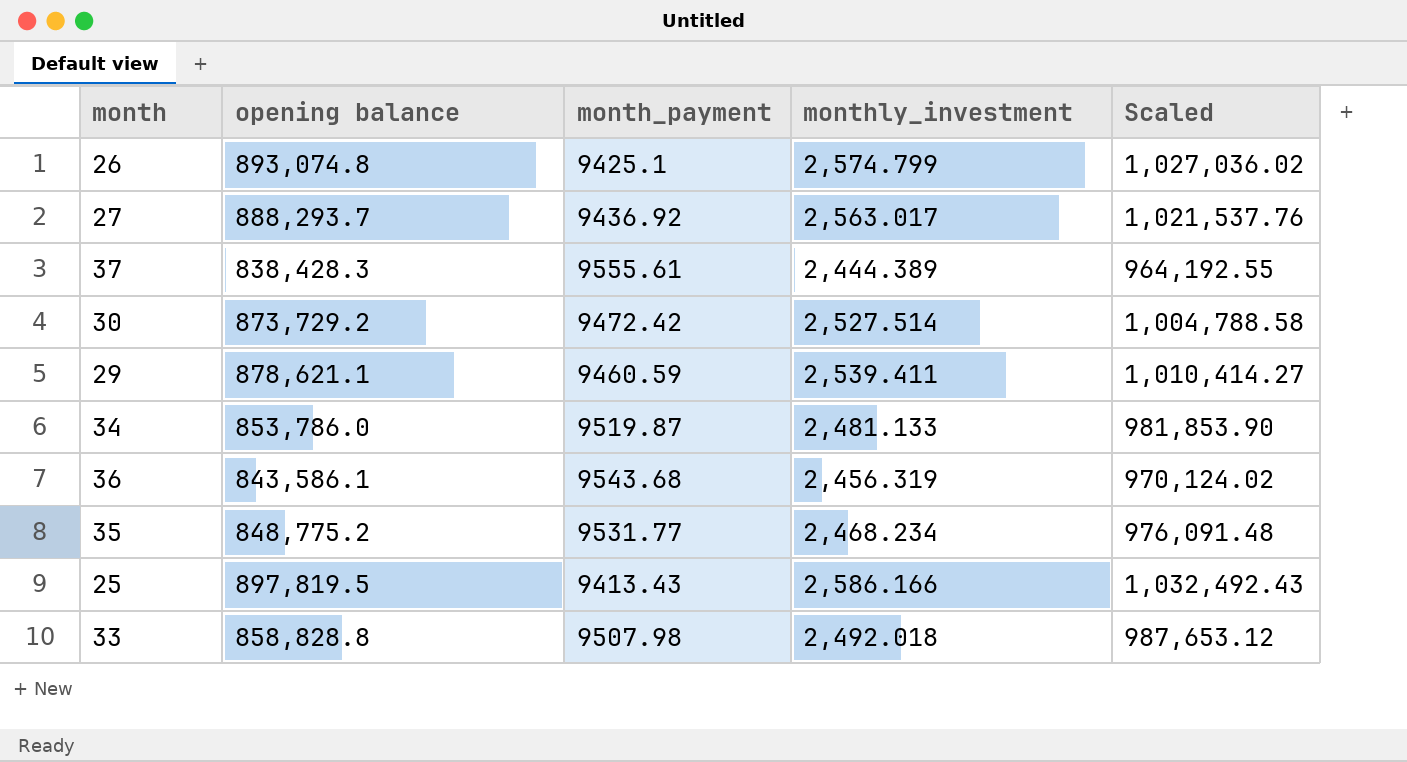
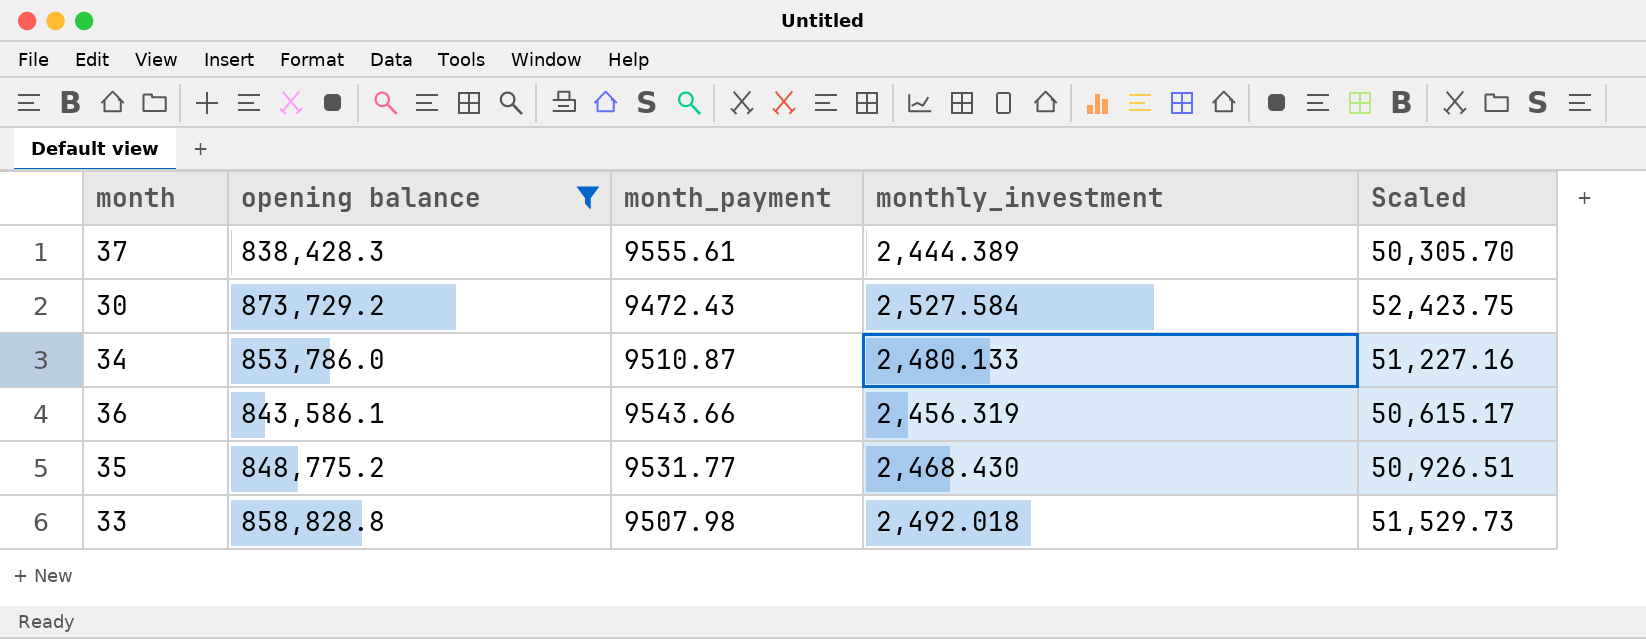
filter: none -> opening balance <= 873,729.2
column Scaled | formula: [opening balance] * 1.15 -> [opening balance] * 0.06
30 | month_payment: 9472.42 -> 9472.43
30 | monthly_investment: 2,527.514 -> 2,527.584
34 | month_payment: 9519.87 -> 9510.87
34 | monthly_investment: 2,481.133 -> 2,480.133
36 | month_payment: 9543.68 -> 9543.66
35 | monthly_investment: 2,468.234 -> 2,468.430

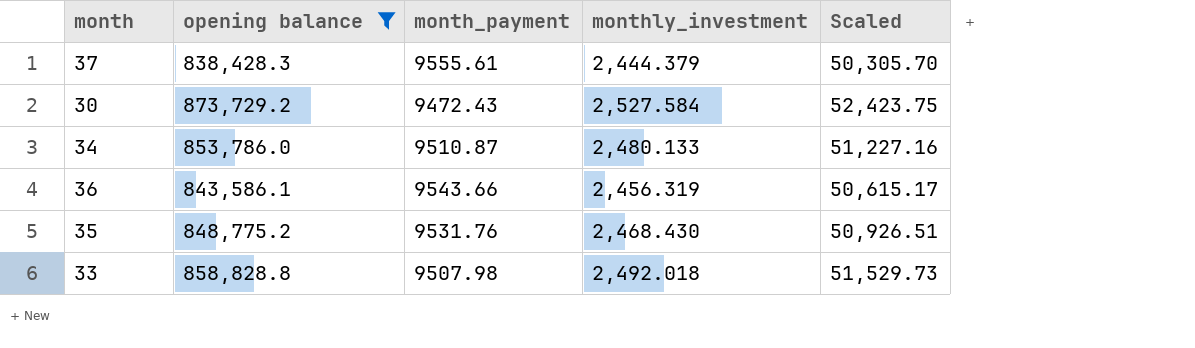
37 | monthly_investment: 2,444.389 -> 2,444.379
35 | month_payment: 9531.77 -> 9531.76

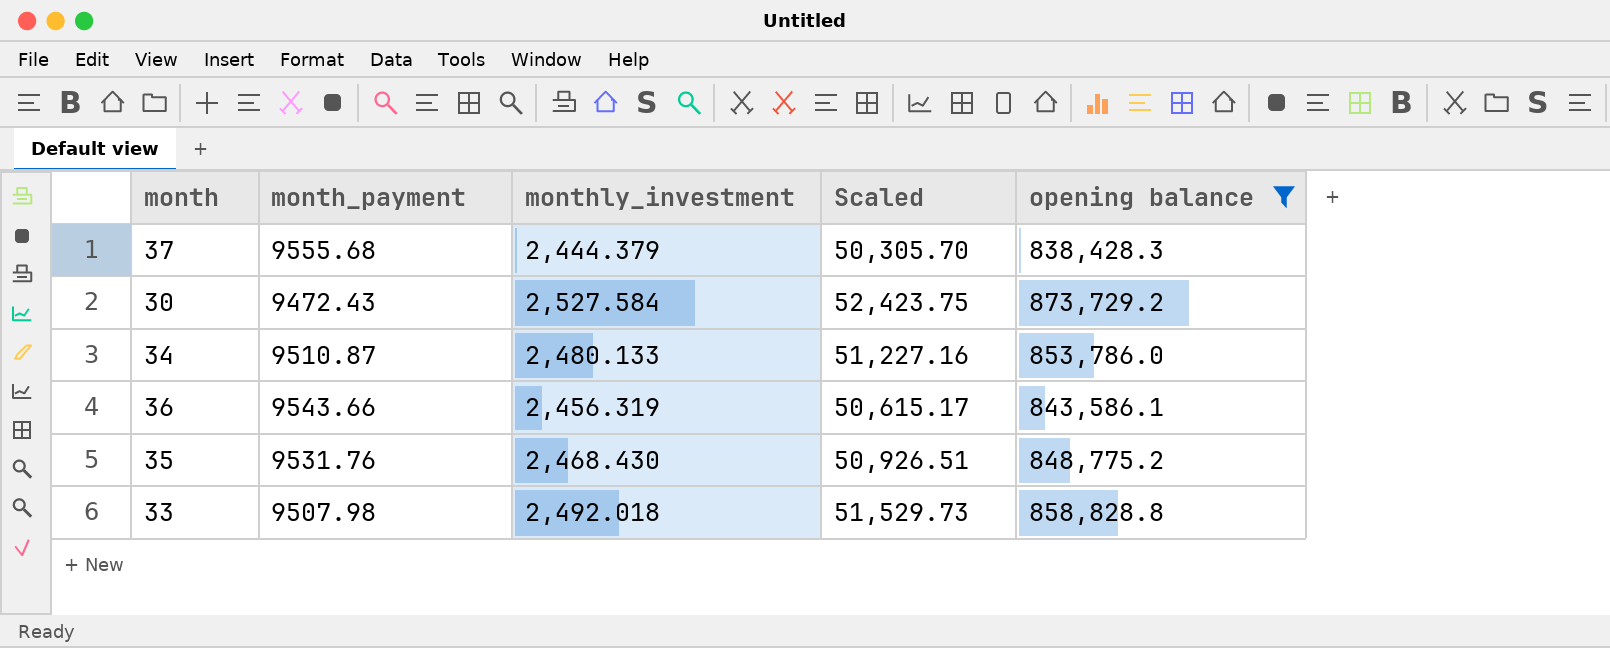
column opening balance | position: 2 -> 5
37 | month_payment: 9555.61 -> 9555.68

